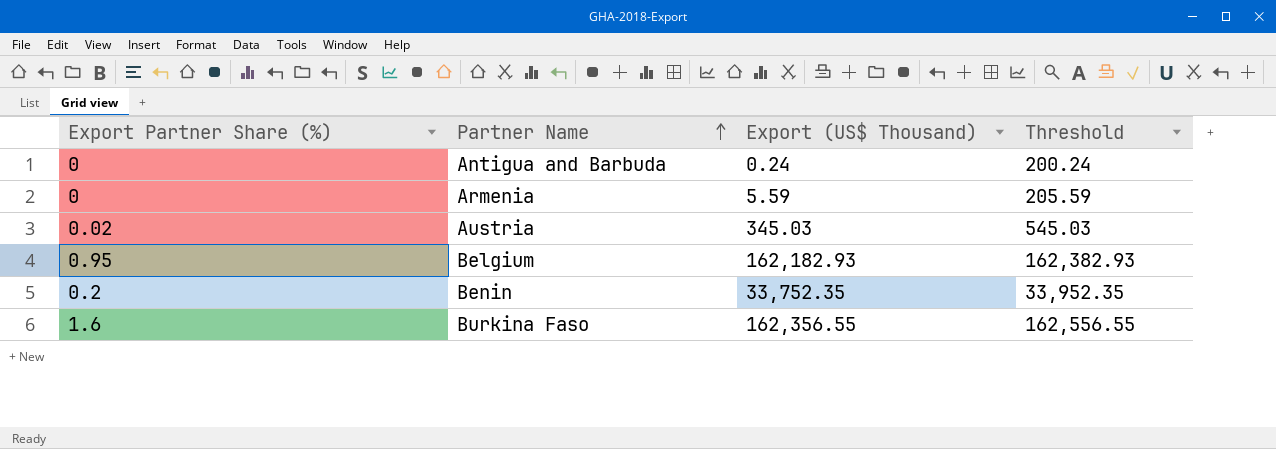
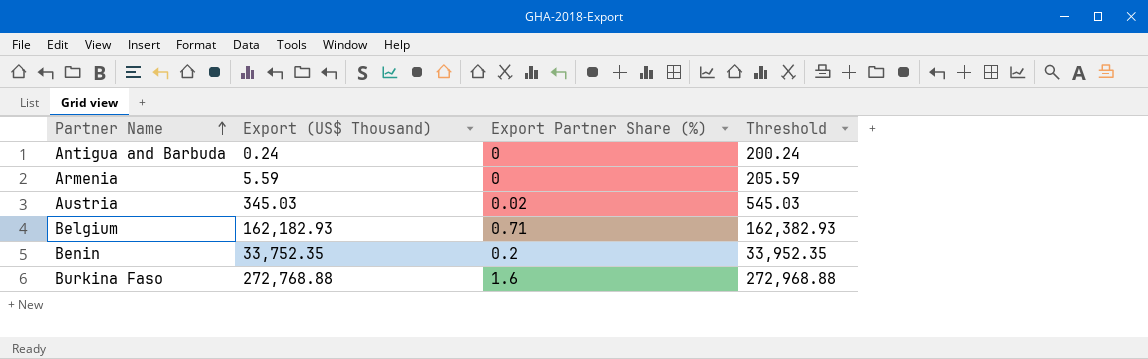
column Export Partner Share (%) | position: 1 -> 3
Belgium | Export Partner Share (%): 0.95 -> 0.71
Burkina Faso | Export (US$ Thousand): 162,356.55 -> 272,768.88
Burkina Faso | Threshold: 162,556.55 -> 272,968.88

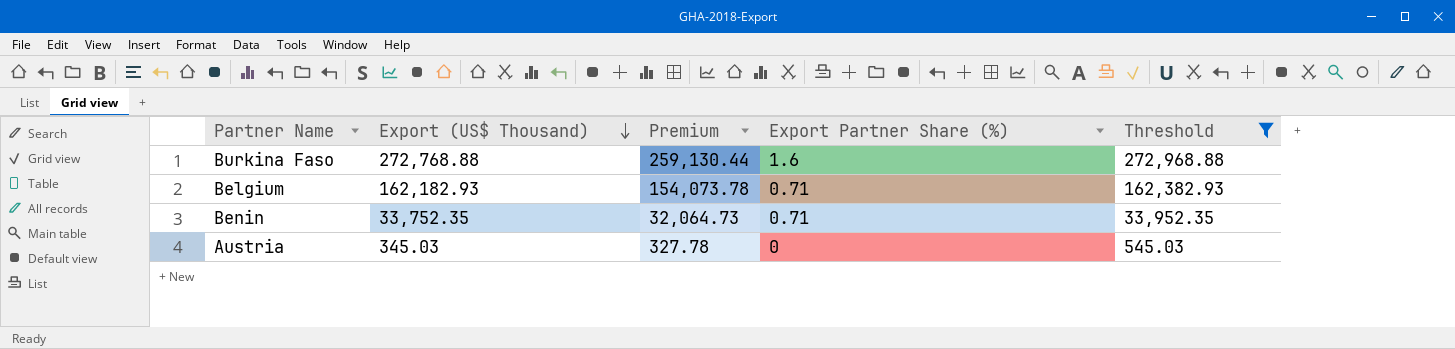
filter: none -> Threshold >= 545.03
row order: Partner Name ascending -> Export (US$ Thousand) descending
column Premium | formula: none -> [Export (US$ Thousand)] * 0.95
Benin | Export Partner Share (%): 0.2 -> 0.71
Austria | Export Partner Share (%): 0.02 -> 0

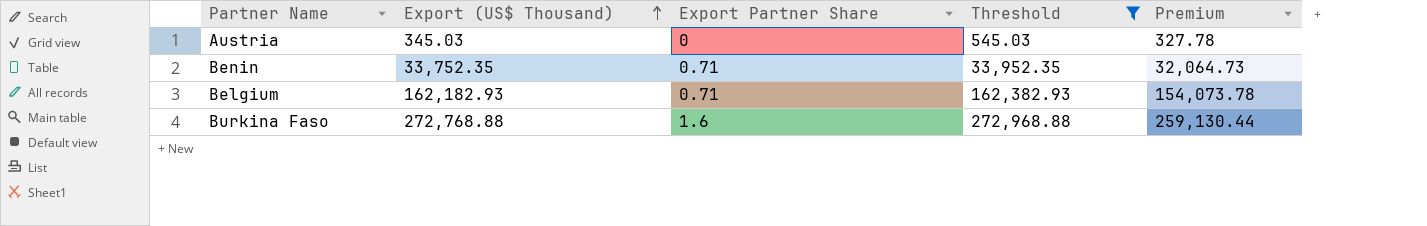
row order: Export (US$ Thousand) descending -> Export (US$ Thousand) ascending
column name: Export Partner Share (%) -> Export Partner Share
column Premium | position: 3 -> 5

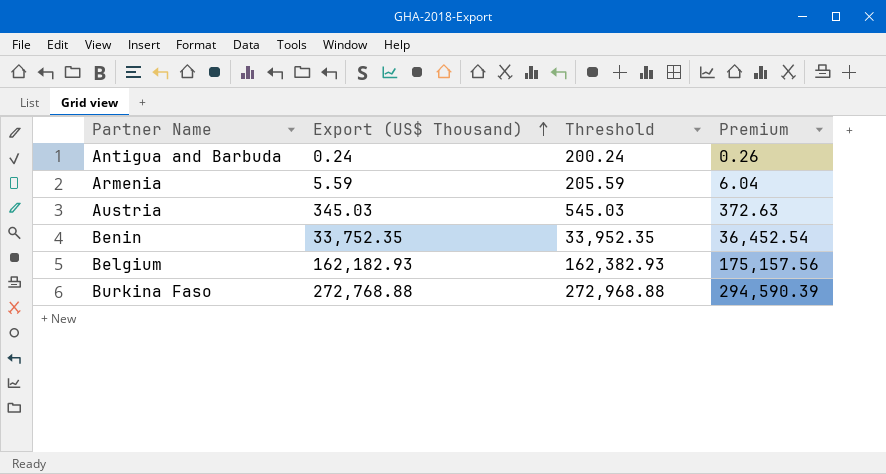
filter: Threshold >= 545.03 -> none
column Export Partner Share | position: 3 -> none
column Premium | formula: [Export (US$ Thousand)] * 0.95 -> [Export (US$ Thousand)] * 1.08

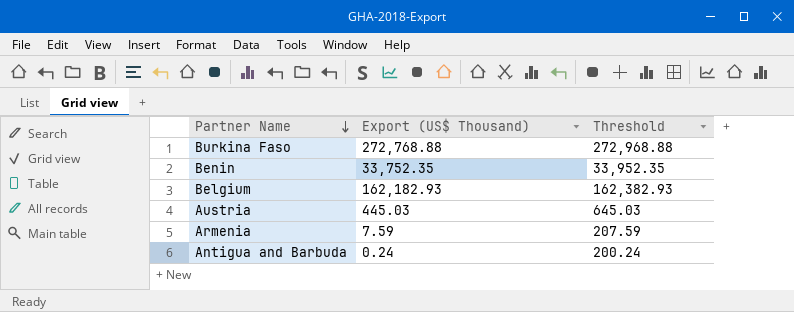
row order: Export (US$ Thousand) ascending -> Partner Name descending
column Premium | formula: [Export (US$ Thousand)] * 1.08 -> none
Austria | Export (US$ Thousand): 345.03 -> 445.03
Austria | Threshold: 545.03 -> 645.03
Armenia | Export (US$ Thousand): 5.59 -> 7.59
Armenia | Threshold: 205.59 -> 207.59

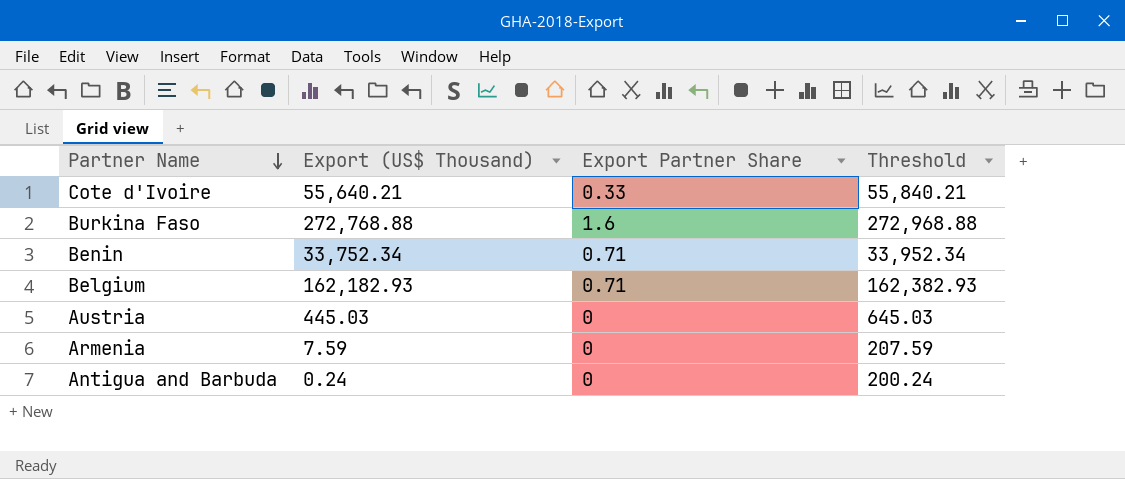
column Export Partner Share | position: none -> 3
row Cote d'Ivoire: none -> 55,640.21 | 0.33 | 55,840.21
Benin | Export (US$ Thousand): 33,752.35 -> 33,752.34
Benin | Threshold: 33,952.35 -> 33,952.34

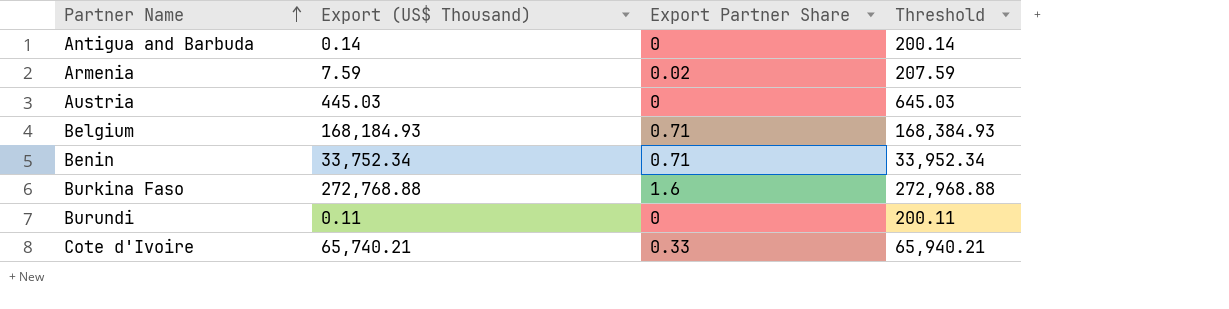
row order: Partner Name descending -> Partner Name ascending
Antigua and Barbuda | Export (US$ Thousand): 0.24 -> 0.14
Antigua and Barbuda | Threshold: 200.24 -> 200.14
Armenia | Export Partner Share: 0 -> 0.02
Belgium | Export (US$ Thousand): 162,182.93 -> 168,184.93
Belgium | Threshold: 162,382.93 -> 168,384.93
row Burundi: none -> 0.11 | 0 | 200.11
Cote d'Ivoire | Export (US$ Thousand): 55,640.21 -> 65,740.21
Cote d'Ivoire | Threshold: 55,840.21 -> 65,940.21

